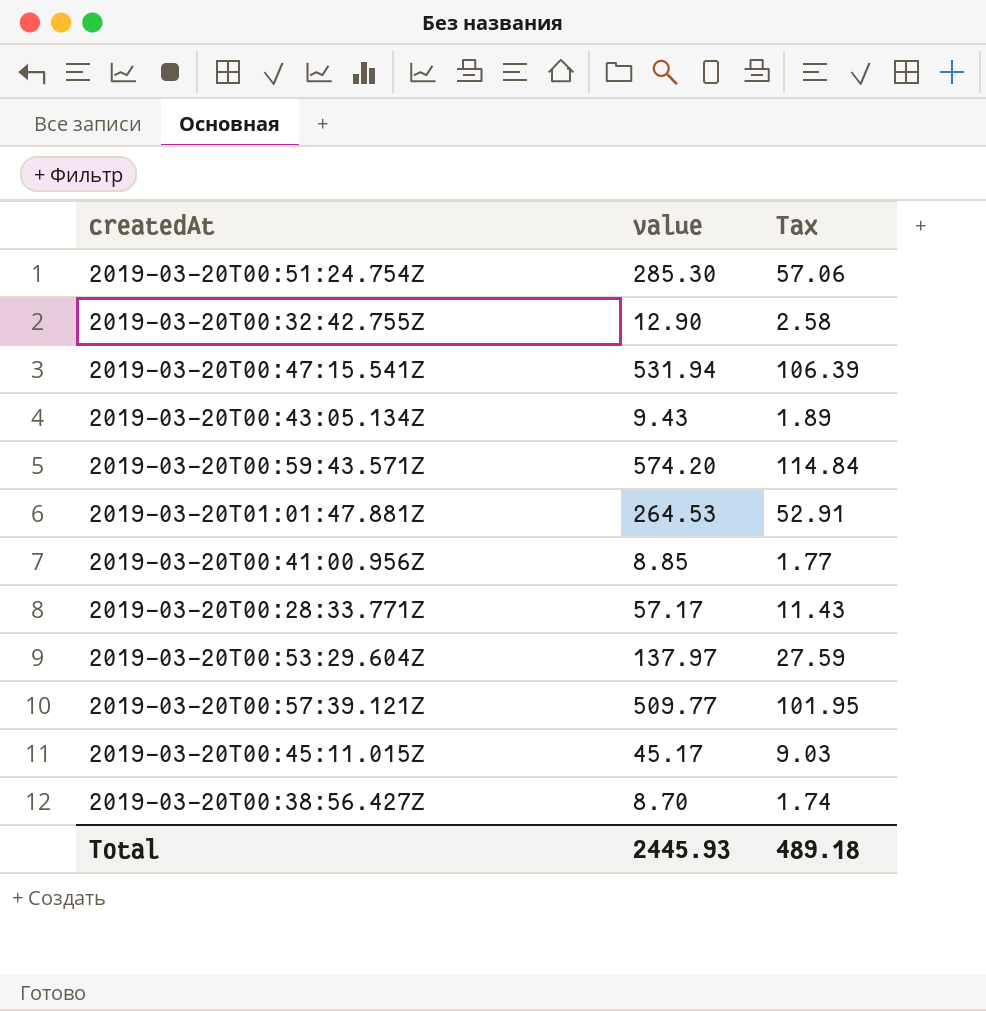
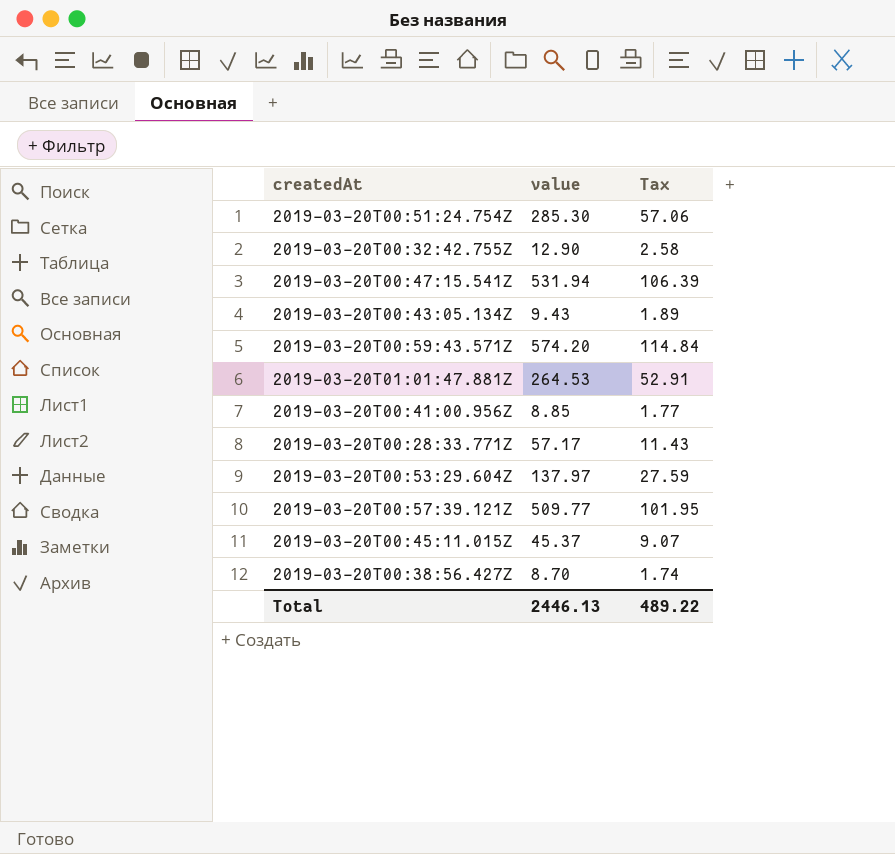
2019-03-20T00:45:11.015Z | value: 45.17 -> 45.37
2019-03-20T00:45:11.015Z | Tax: 9.03 -> 9.07
Total | value: 2445.93 -> 2446.13
Total | Tax: 489.18 -> 489.22

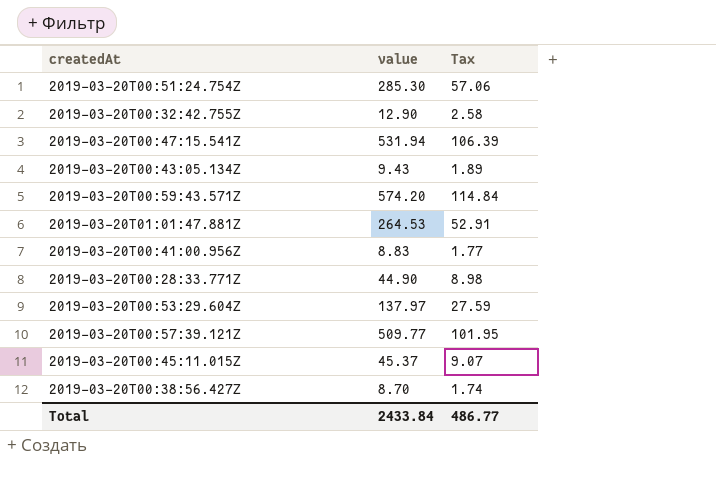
2019-03-20T00:41:00.956Z | value: 8.85 -> 8.83
2019-03-20T00:28:33.771Z | value: 57.17 -> 44.90
2019-03-20T00:28:33.771Z | Tax: 11.43 -> 8.98
Total | value: 2446.13 -> 2433.84
Total | Tax: 489.22 -> 486.77

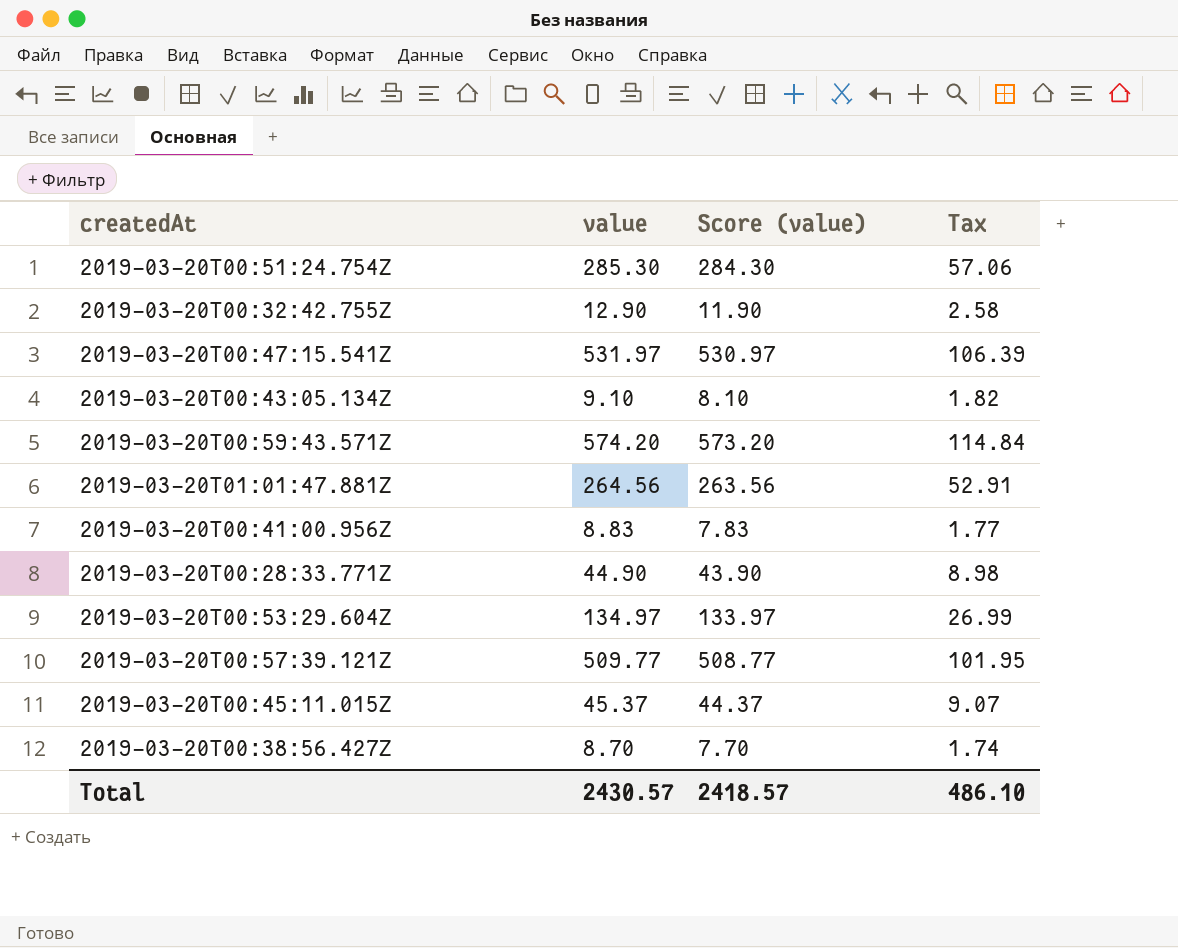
column Score (value) | formula: none -> [value] - 1
2019-03-20T00:47:15.541Z | value: 531.94 -> 531.97
2019-03-20T00:43:05.134Z | value: 9.43 -> 9.10
2019-03-20T00:43:05.134Z | Tax: 1.89 -> 1.82
2019-03-20T01:01:47.881Z | value: 264.53 -> 264.56
2019-03-20T00:53:29.604Z | value: 137.97 -> 134.97
2019-03-20T00:53:29.604Z | Tax: 27.59 -> 26.99
Total | value: 2433.84 -> 2430.57
Total | Tax: 486.77 -> 486.10

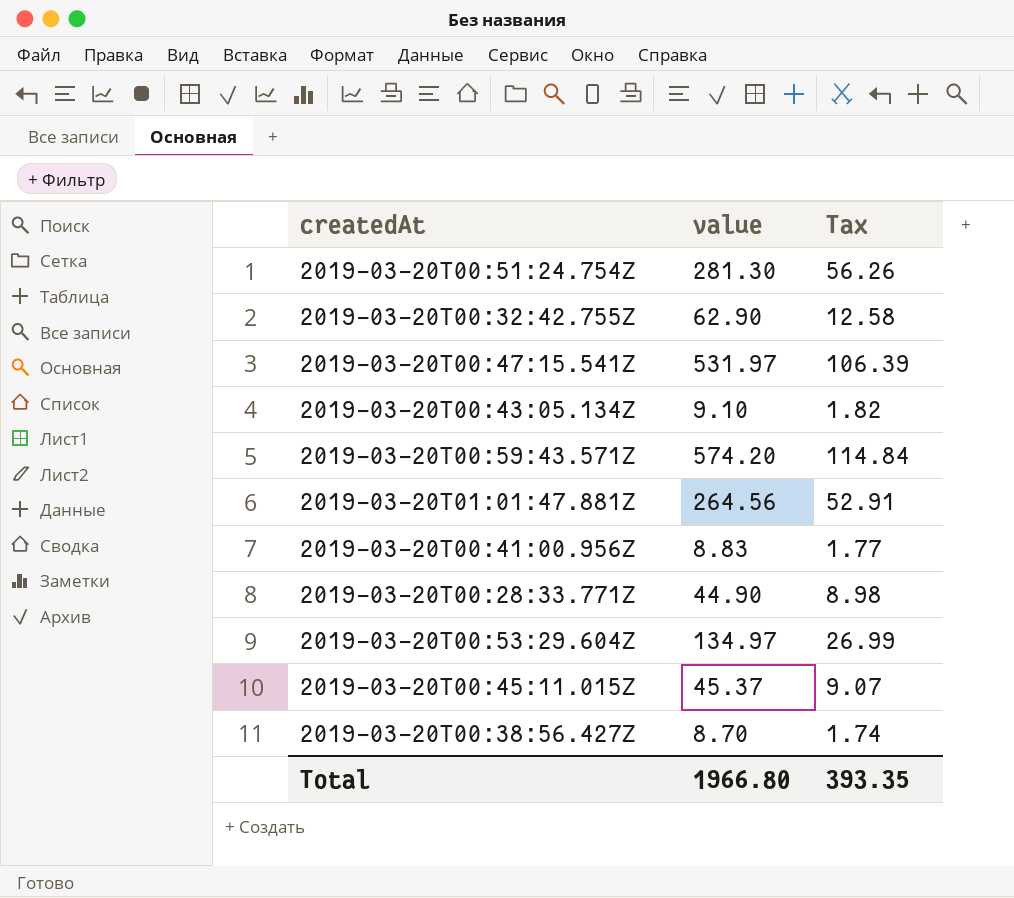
column Score (value) | formula: [value] - 1 -> none
row 2019-03-20T00:57:39.121Z: 509.77 | 508.77 | 101.95 -> none
2019-03-20T00:51:24.754Z | value: 285.30 -> 281.30
2019-03-20T00:51:24.754Z | Tax: 57.06 -> 56.26
2019-03-20T00:32:42.755Z | value: 12.90 -> 62.90
2019-03-20T00:32:42.755Z | Tax: 2.58 -> 12.58
Total | value: 2430.57 -> 1966.80
Total | Tax: 486.10 -> 393.35

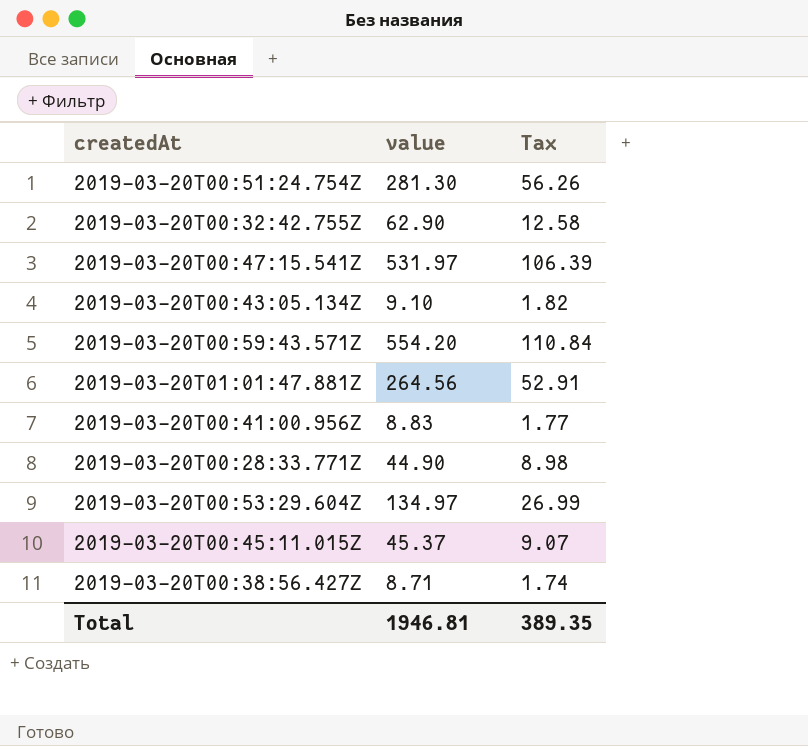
2019-03-20T00:59:43.571Z | value: 574.20 -> 554.20
2019-03-20T00:59:43.571Z | Tax: 114.84 -> 110.84
2019-03-20T00:38:56.427Z | value: 8.70 -> 8.71
Total | value: 1966.80 -> 1946.81
Total | Tax: 393.35 -> 389.35

